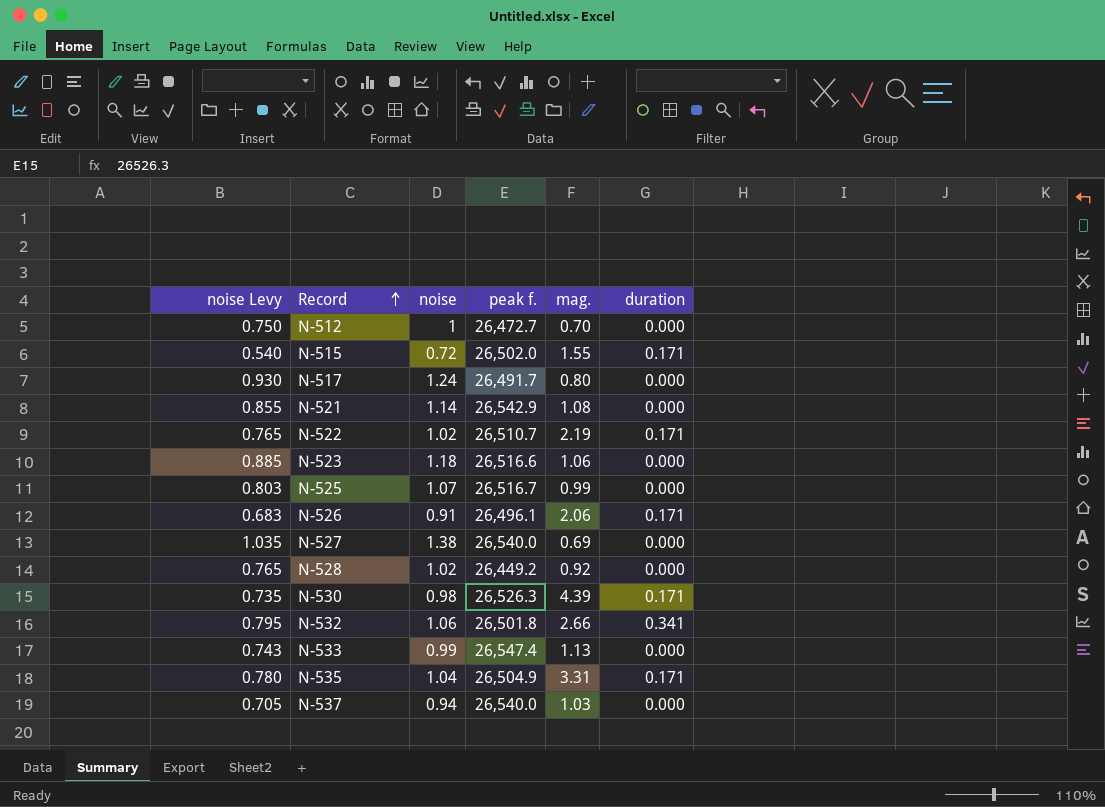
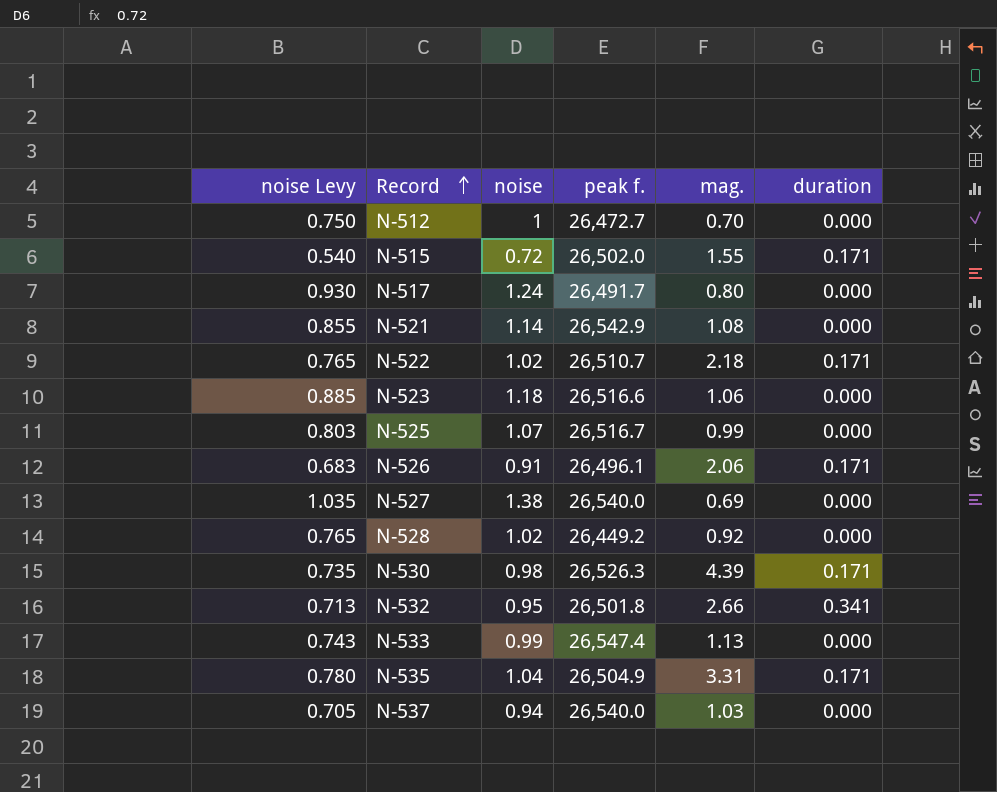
N-522 | mag.: 2.19 -> 2.18
N-532 | noise Levy: 0.795 -> 0.713
N-532 | noise: 1.06 -> 0.95

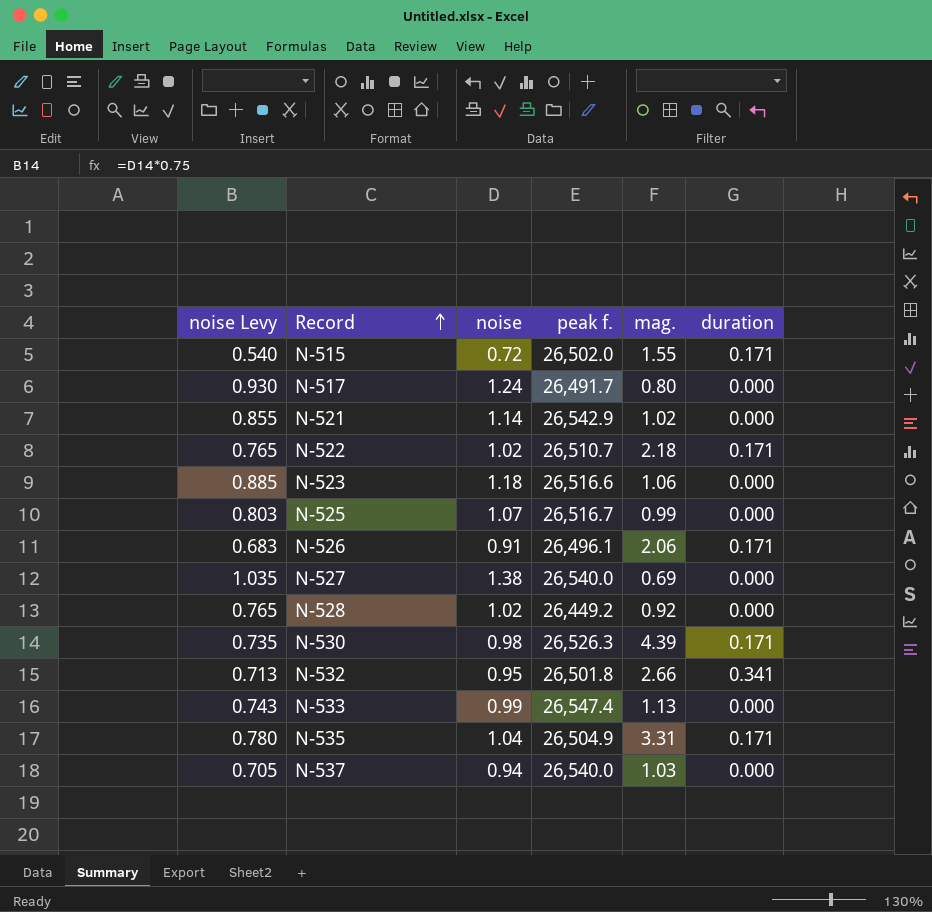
row N-512: 0.750 | 1 | 26,472.7 | 0.70 | 0.000 -> none
N-521 | mag.: 1.08 -> 1.02

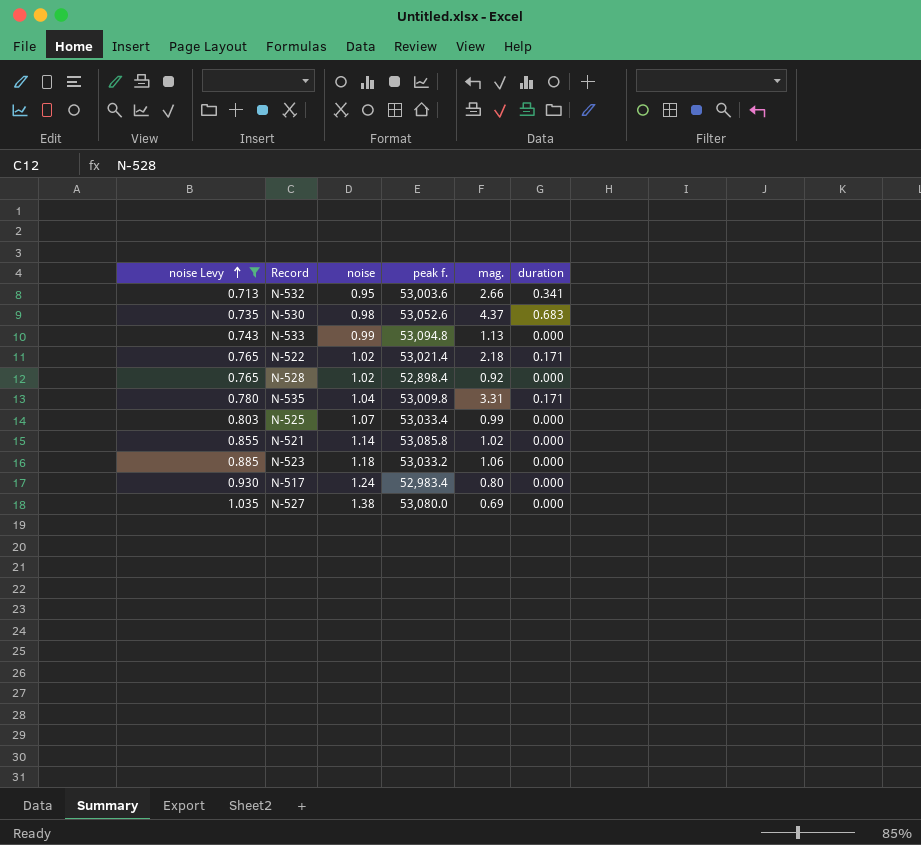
filter: none -> noise Levy >= 0.713
row order: Record ascending -> noise Levy ascending
N-532 | peak f.: 26,501.8 -> 53,003.6
N-530 | peak f.: 26,526.3 -> 53,052.6
N-530 | mag.: 4.39 -> 4.37
N-530 | duration: 0.171 -> 0.683
N-533 | peak f.: 26,547.4 -> 53,094.8
N-522 | peak f.: 26,510.7 -> 53,021.4
N-528 | peak f.: 26,449.2 -> 52,898.4
N-535 | peak f.: 26,504.9 -> 53,009.8
N-525 | peak f.: 26,516.7 -> 53,033.4
N-521 | peak f.: 26,542.9 -> 53,085.8
N-523 | peak f.: 26,516.6 -> 53,033.2
N-517 | peak f.: 26,491.7 -> 52,983.4
N-527 | peak f.: 26,540.0 -> 53,080.0

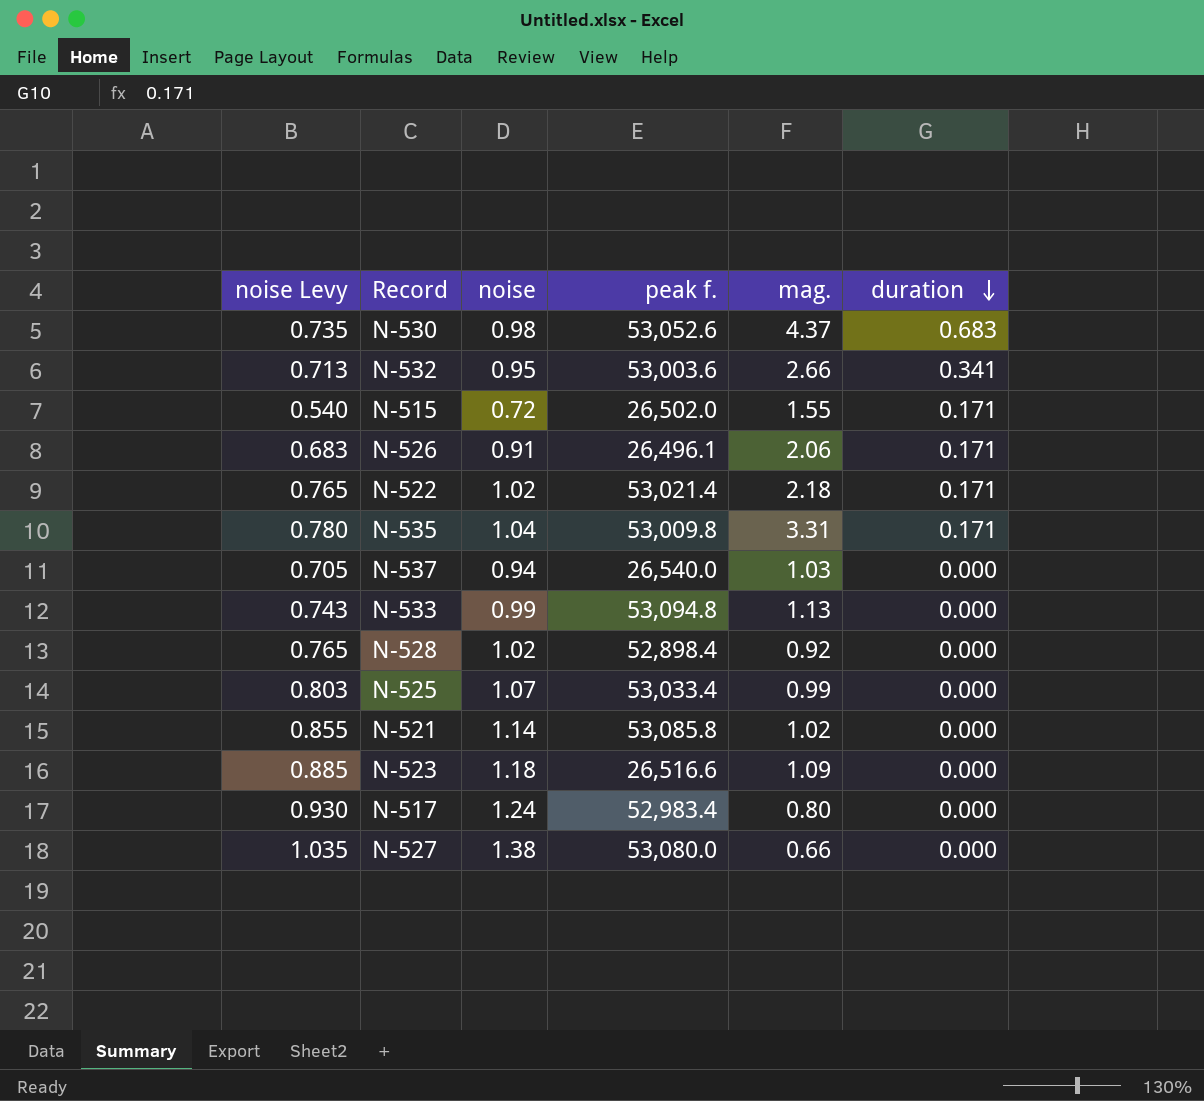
filter: noise Levy >= 0.713 -> none
row order: noise Levy ascending -> duration descending
N-523 | peak f.: 53,033.2 -> 26,516.6
N-523 | mag.: 1.06 -> 1.09
N-527 | mag.: 0.69 -> 0.66

